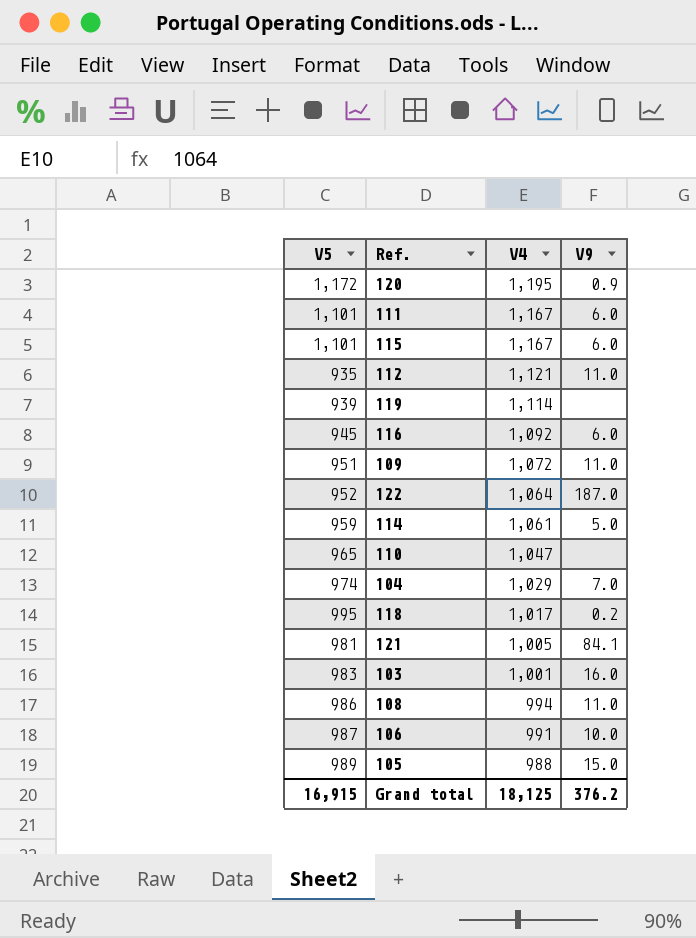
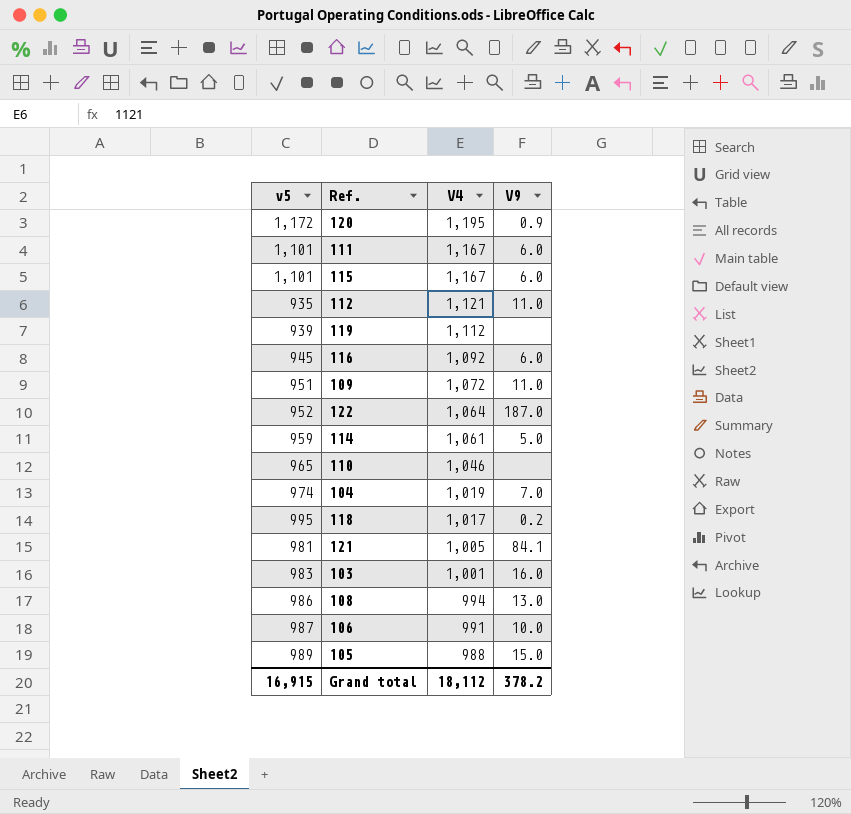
column name: V5 -> v5
119 | V4: 1,114 -> 1,112
110 | V4: 1,047 -> 1,046
104 | V4: 1,029 -> 1,019
108 | V9: 11.0 -> 13.0
Grand total | V4: 18,125 -> 18,112
Grand total | V9: 376.2 -> 378.2

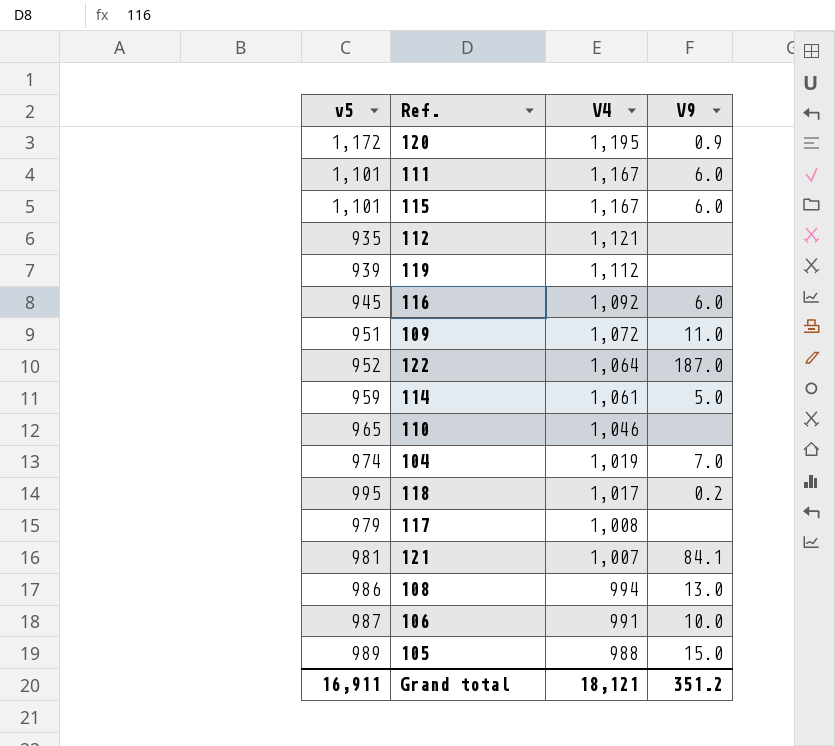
row 103: 983 | 1,001 | 16.0 -> none
112 | V9: 11.0 -> none
row 117: none -> 979 | 1,008 | none
121 | V4: 1,005 -> 1,007
Grand total | v5: 16,915 -> 16,911
Grand total | V4: 18,112 -> 18,121
Grand total | V9: 378.2 -> 351.2

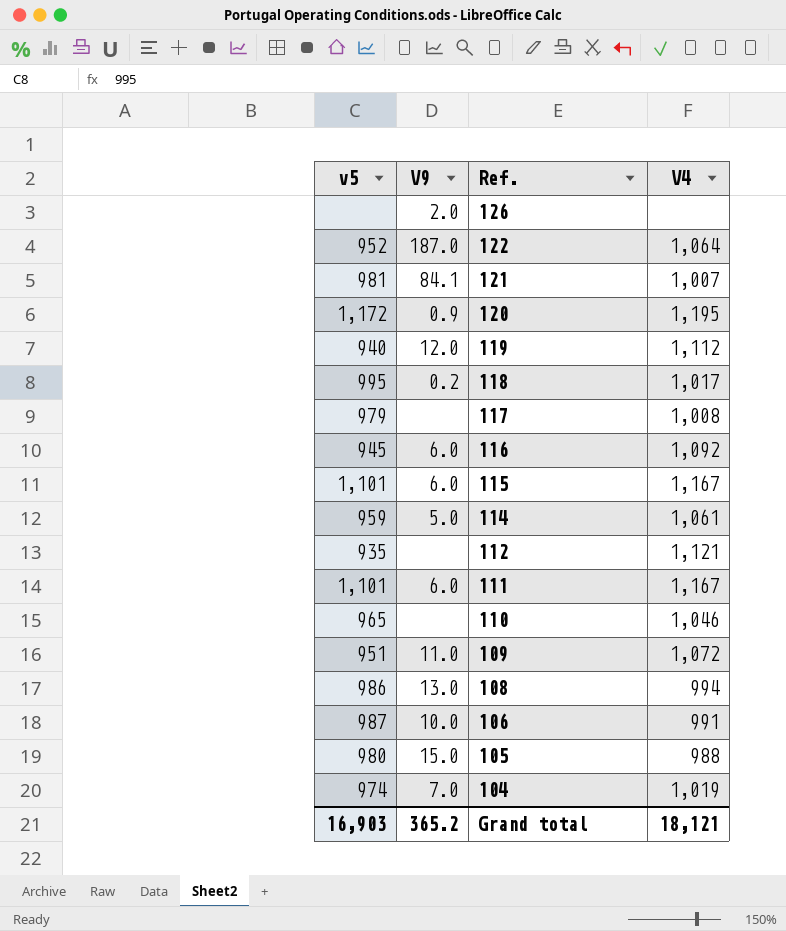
row order: V4 descending -> Ref. descending
column V9 | position: 4 -> 2
row 126: none -> none | 2.0 | none
119 | v5: 939 -> 940
119 | V9: none -> 12.0
105 | v5: 989 -> 980
Grand total | v5: 16,911 -> 16,903
Grand total | V9: 351.2 -> 365.2

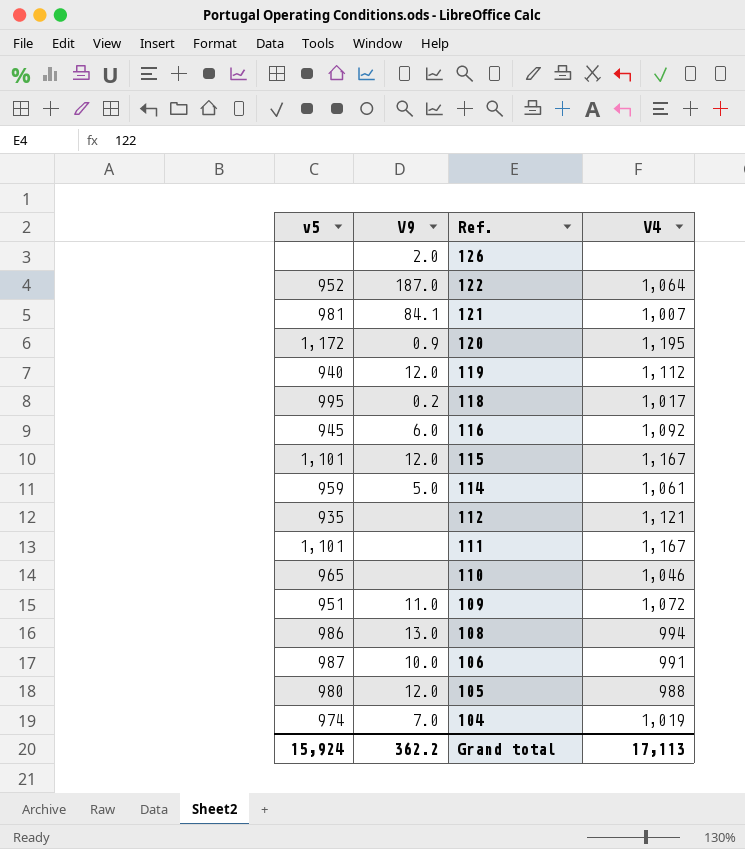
row 117: 979 | none | 1,008 -> none
115 | V9: 6.0 -> 12.0
111 | V9: 6.0 -> none
105 | V9: 15.0 -> 12.0
Grand total | v5: 16,903 -> 15,924
Grand total | V9: 365.2 -> 362.2
Grand total | V4: 18,121 -> 17,113

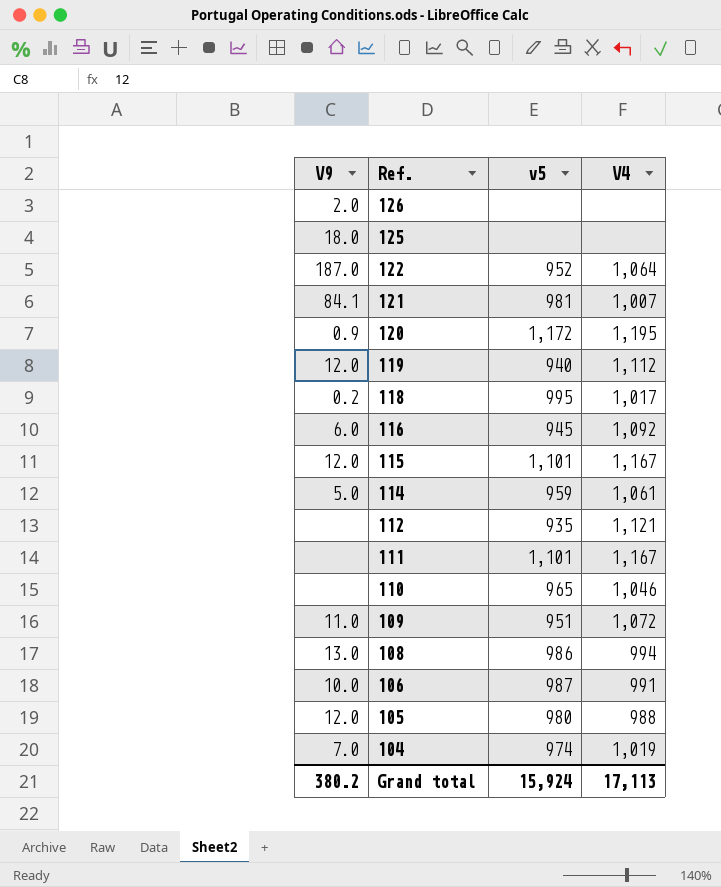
column v5 | position: 1 -> 3
row 125: none -> 18.0 | none | none
Grand total | V9: 362.2 -> 380.2

